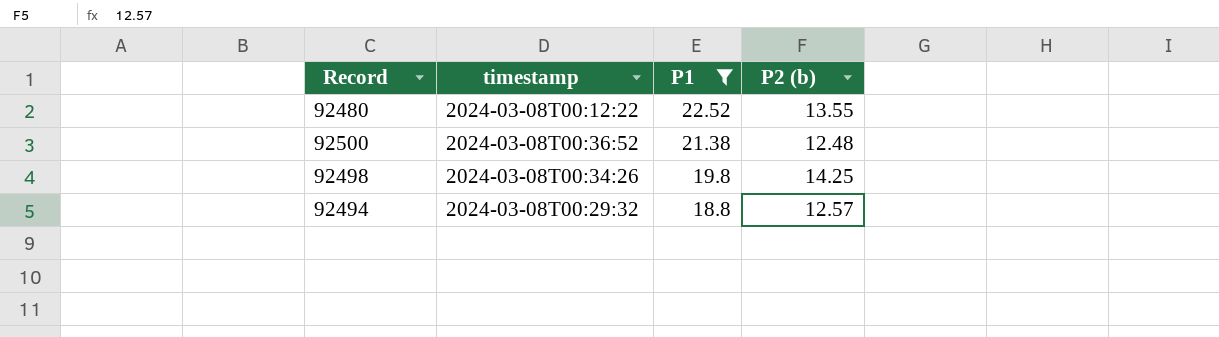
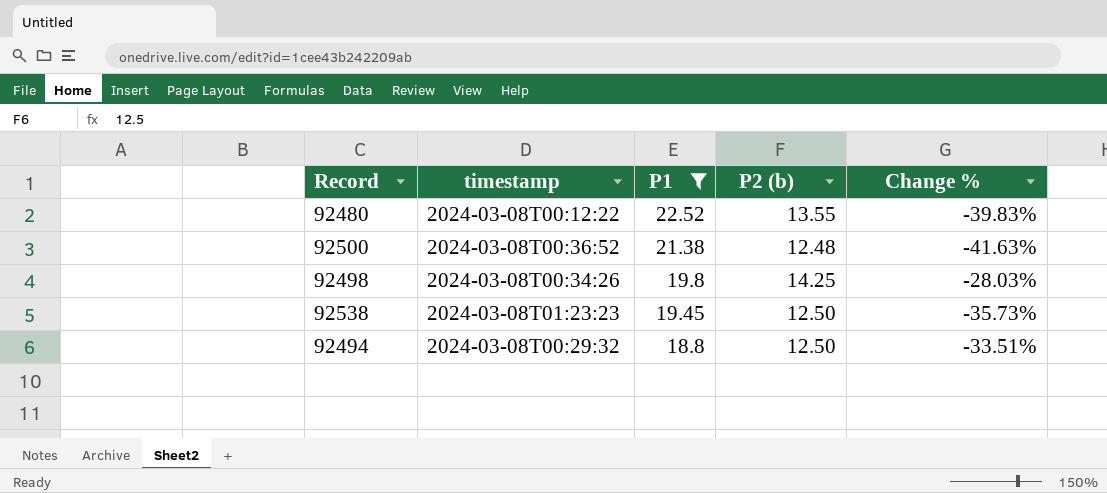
column Change % | formula: none -> ([P2 (b)] - [P1]) / [P1]
row 92538: none -> 2024-03-08T01:23:23 | 19.45 | 12.50 | -35.73%
92494 | P2 (b): 12.57 -> 12.50

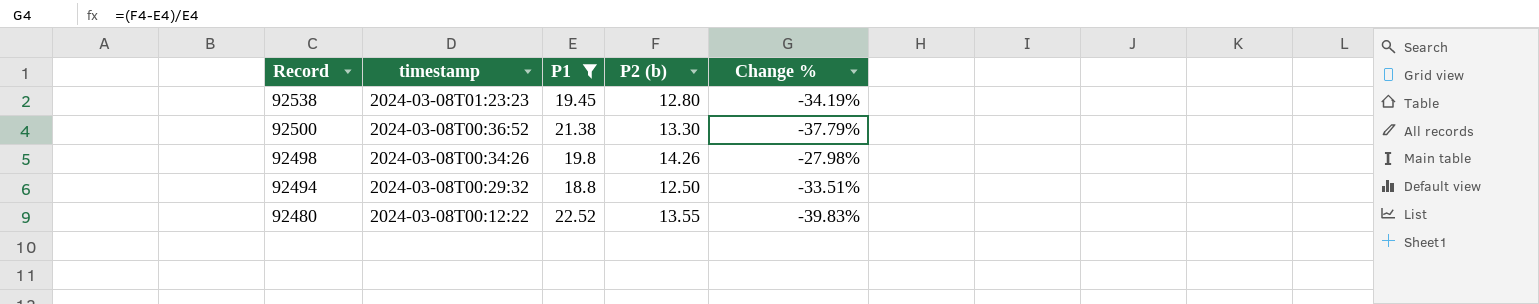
row order: P1 descending -> Record descending
92538 | P2 (b): 12.50 -> 12.80
92538 | Change %: -35.73% -> -34.19%
92500 | P2 (b): 12.48 -> 13.30
92500 | Change %: -41.63% -> -37.79%
92498 | P2 (b): 14.25 -> 14.26
92498 | Change %: -28.03% -> -27.98%

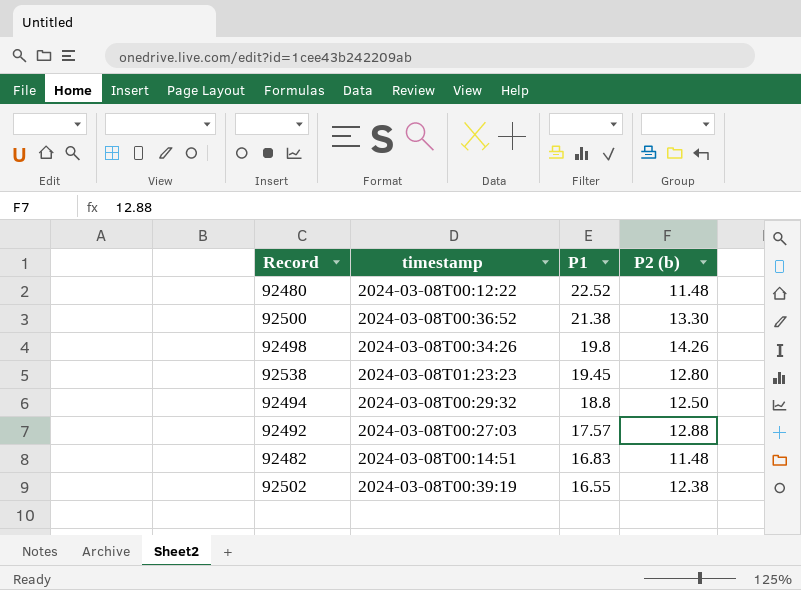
filter: P1 >= 18.8 -> none
row order: Record descending -> P1 descending
column Change % | formula: ([P2 (b)] - [P1]) / [P1] -> none
92480 | P2 (b): 13.55 -> 11.48

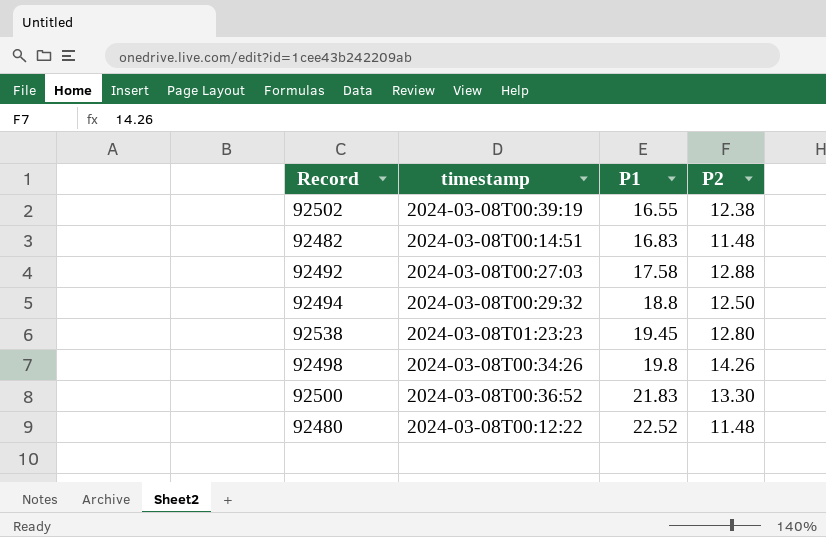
row order: P1 descending -> P1 ascending
column name: P2 (b) -> P2
92492 | P1: 17.57 -> 17.58
92500 | P1: 21.38 -> 21.83

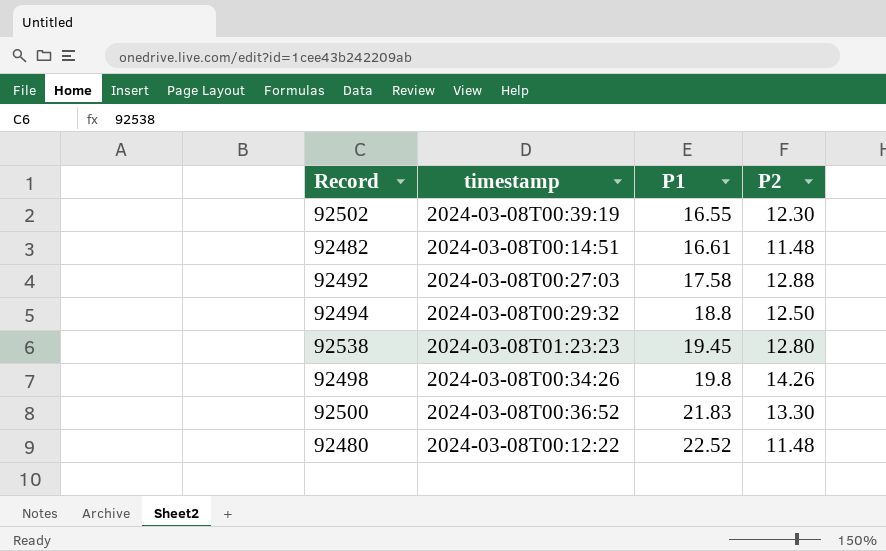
92502 | P2: 12.38 -> 12.30
92482 | P1: 16.83 -> 16.61

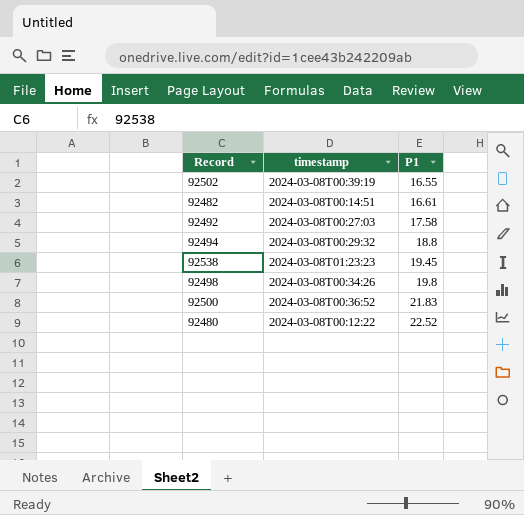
column P2 | position: 4 -> none

